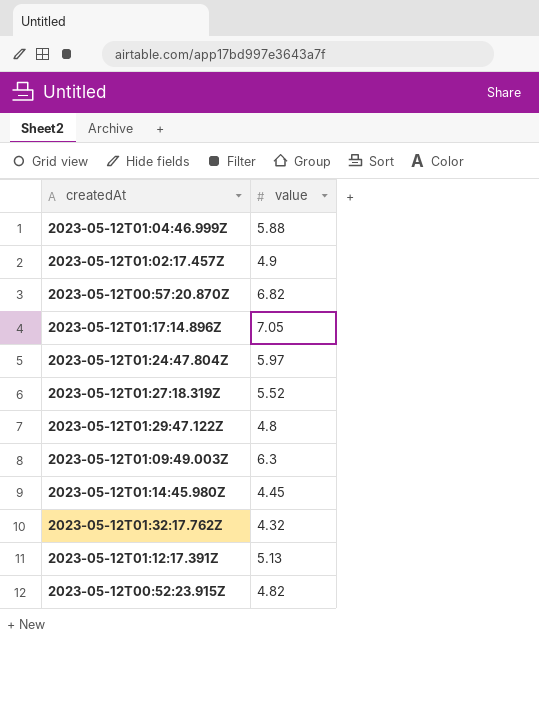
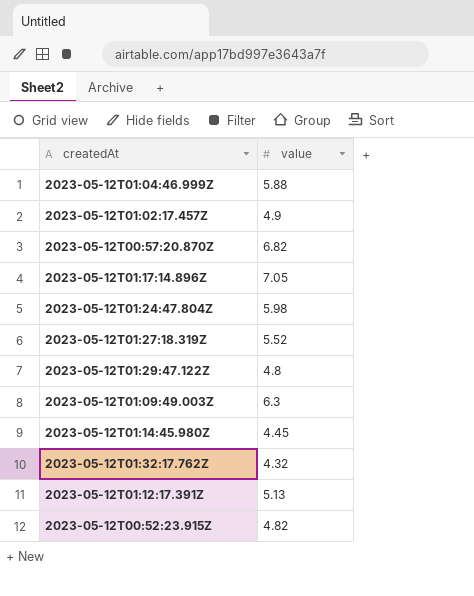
2023-05-12T01:24:47.804Z | value: 5.97 -> 5.98

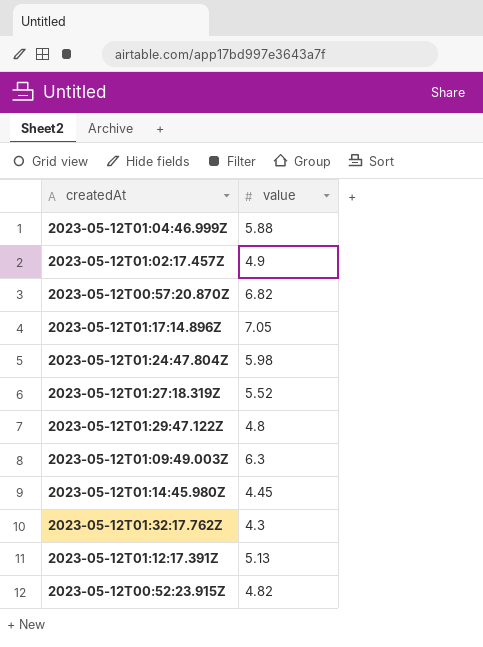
2023-05-12T01:32:17.762Z | value: 4.32 -> 4.3

